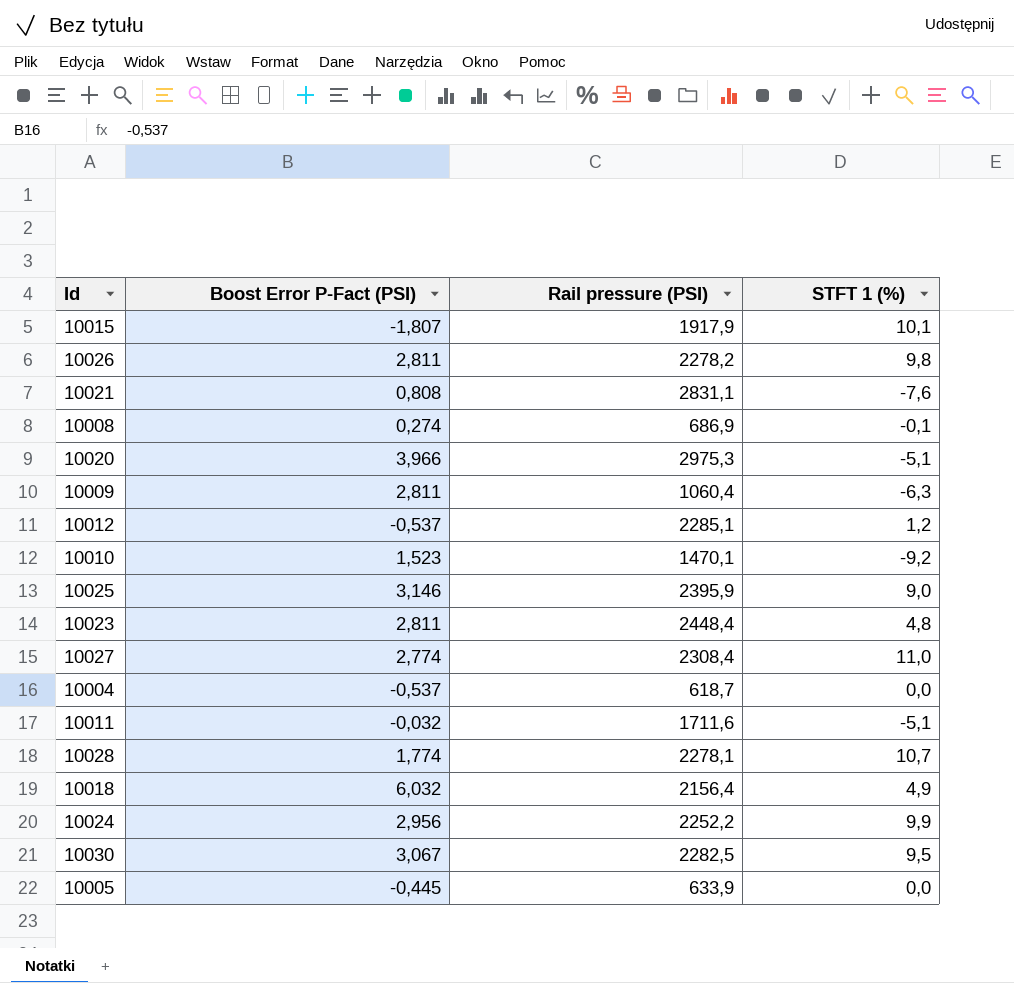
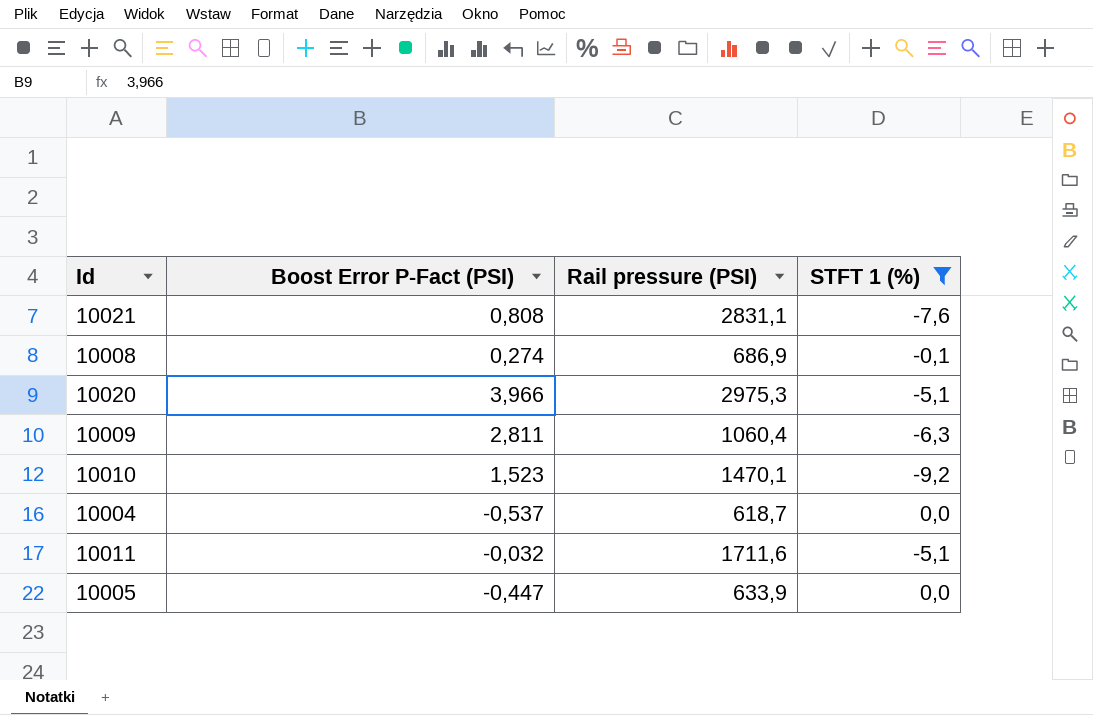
filter: none -> STFT 1 (%) <= 0,0
10005 | Boost Error P-Fact (PSI): -0,445 -> -0,447

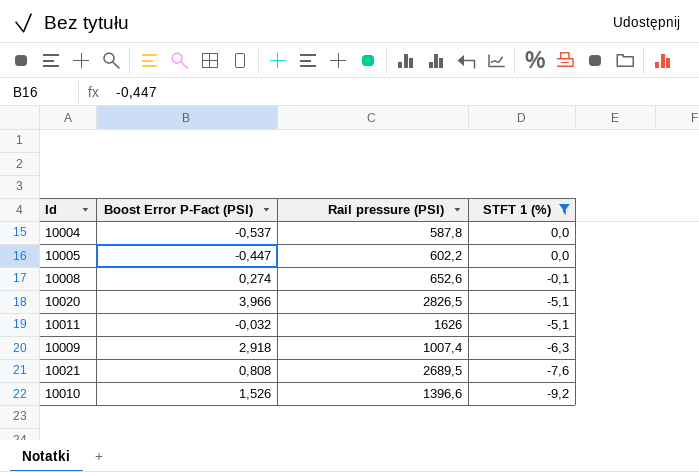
row order: none -> STFT 1 (%) descending
10004 | Rail pressure (PSI): 618,7 -> 587,8
10005 | Rail pressure (PSI): 633,9 -> 602,2
10008 | Rail pressure (PSI): 686,9 -> 652,6
10020 | Rail pressure (PSI): 2975,3 -> 2826,5
10011 | Rail pressure (PSI): 1711,6 -> 1626
10009 | Boost Error P-Fact (PSI): 2,811 -> 2,918
10009 | Rail pressure (PSI): 1060,4 -> 1007,4
10021 | Rail pressure (PSI): 2831,1 -> 2689,5
10010 | Boost Error P-Fact (PSI): 1,523 -> 1,526
10010 | Rail pressure (PSI): 1470,1 -> 1396,6

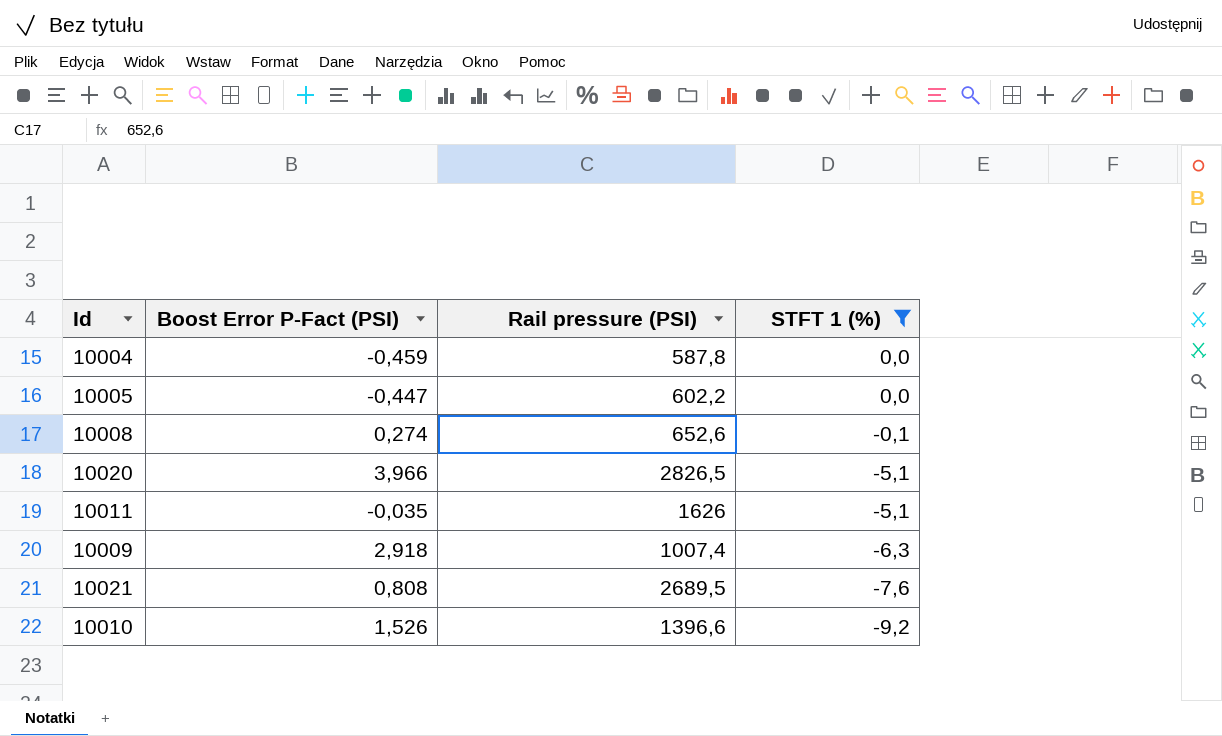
10004 | Boost Error P-Fact (PSI): -0,537 -> -0,459
10011 | Boost Error P-Fact (PSI): -0,032 -> -0,035

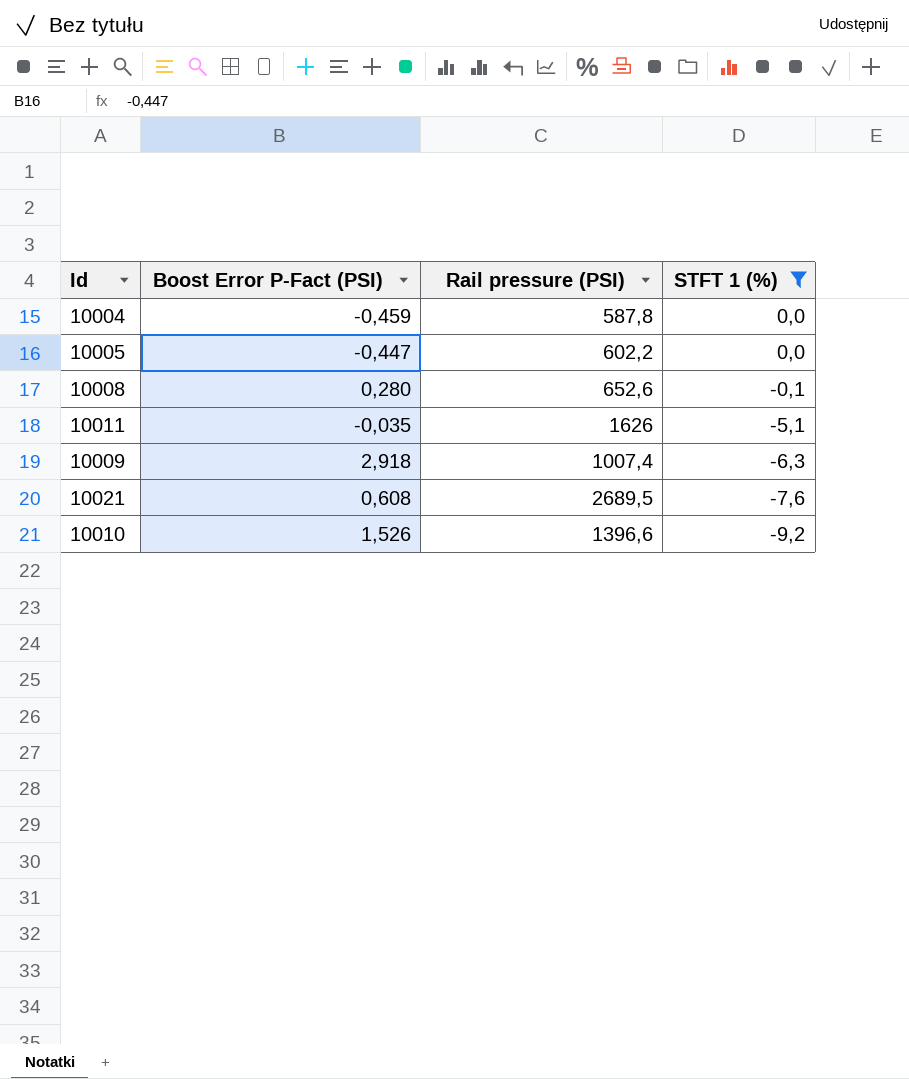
row 10020: 3,966 | 2826,5 | -5,1 -> none
10008 | Boost Error P-Fact (PSI): 0,274 -> 0,280
10021 | Boost Error P-Fact (PSI): 0,808 -> 0,608

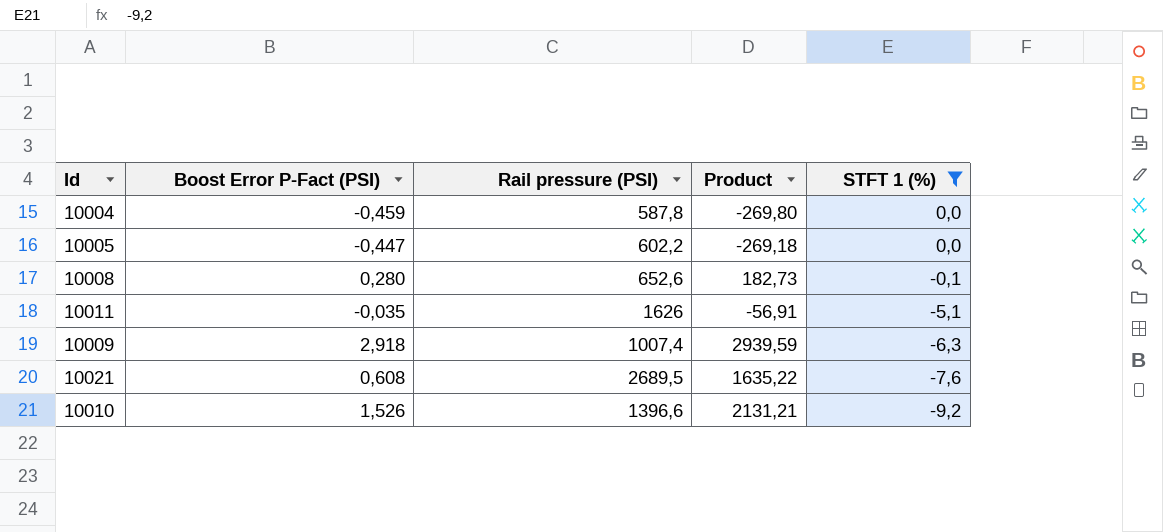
column Product | formula: none -> [Boost Error P-Fact (PSI)] * [Rail pressure (PSI)]

